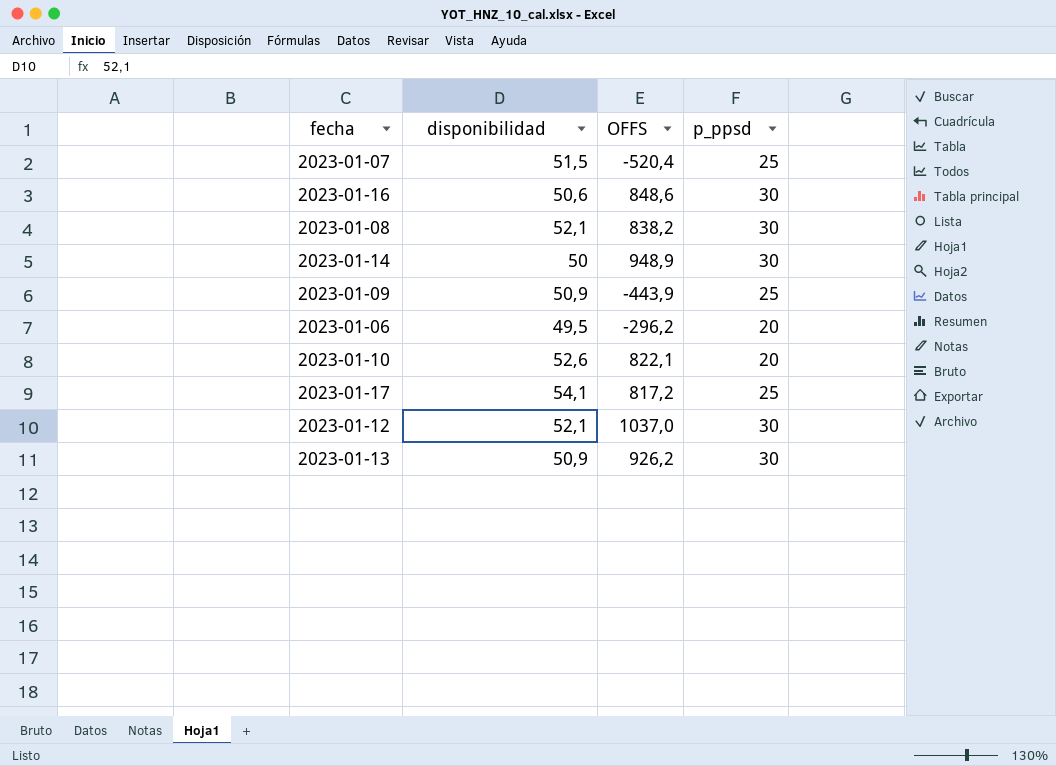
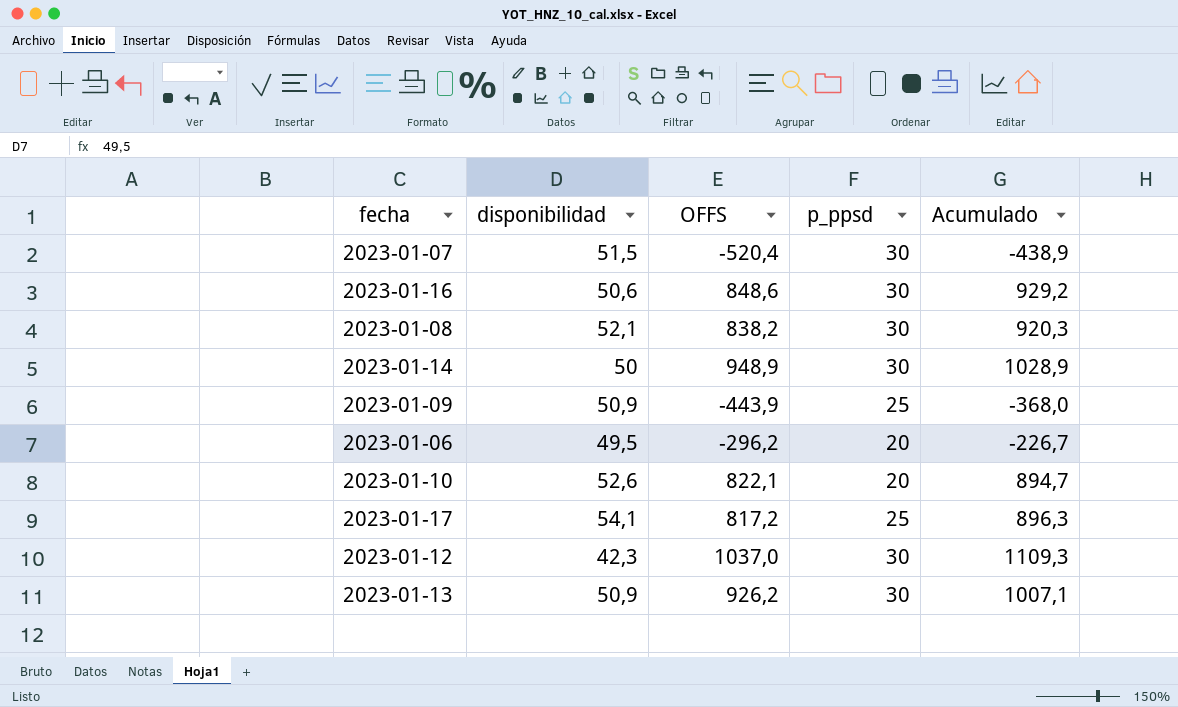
column Acumulado | formula: none -> [disponibilidad] + [OFFS] + [p_ppsd]
2023-01-07 | p_ppsd: 25 -> 30
2023-01-12 | disponibilidad: 52,1 -> 42,3

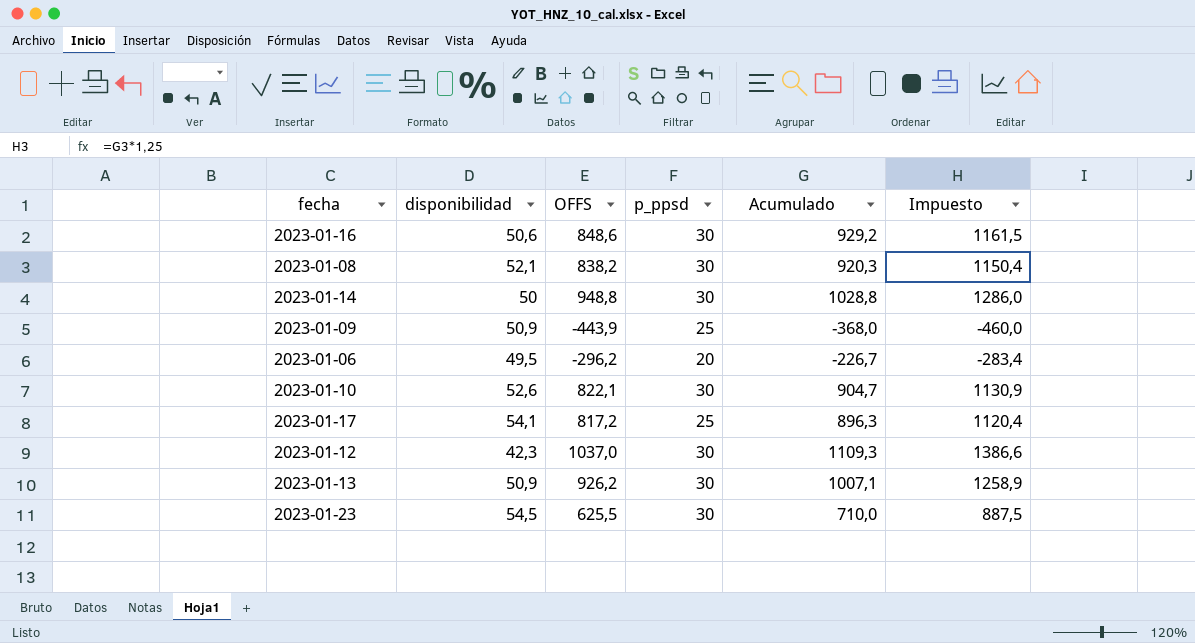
column Impuesto | formula: none -> [Acumulado] * 1,25
row 2023-01-07: 51,5 | -520,4 | 30 | -438,9 -> none
2023-01-14 | OFFS: 948,9 -> 948,8
2023-01-14 | Acumulado: 1028,9 -> 1028,8
2023-01-10 | p_ppsd: 20 -> 30
2023-01-10 | Acumulado: 894,7 -> 904,7
row 2023-01-23: none -> 54,5 | 625,5 | 30 | 710,0 | 887,5

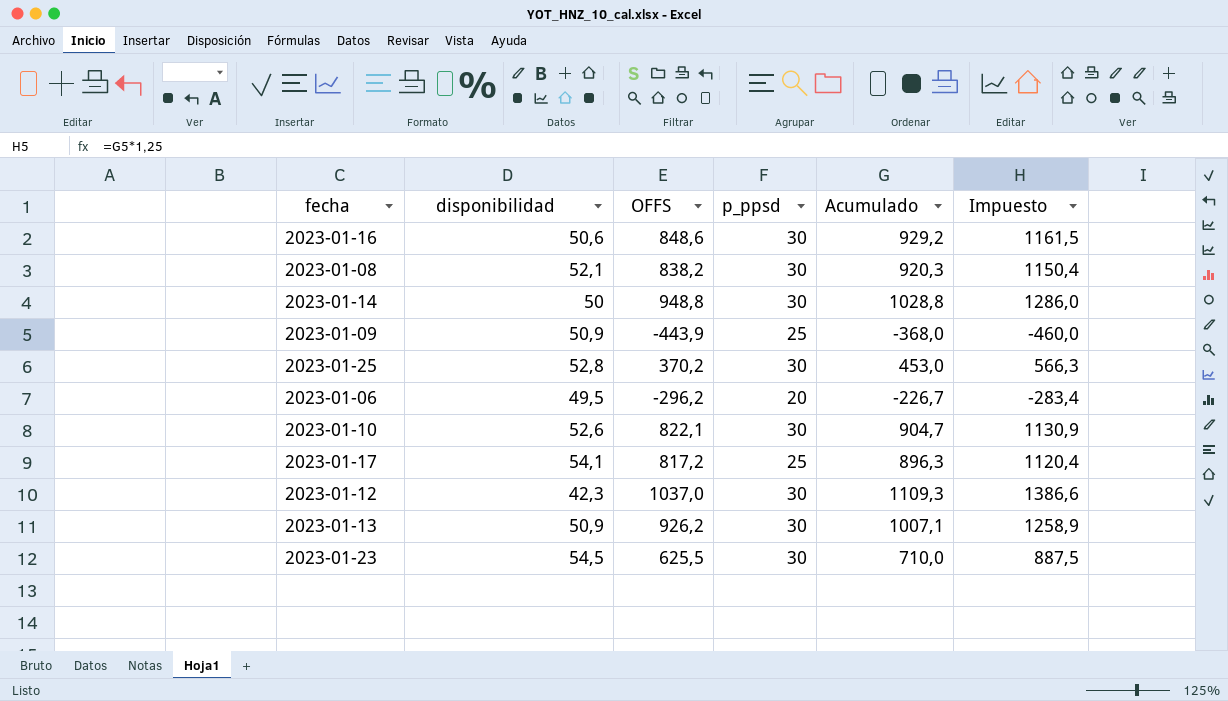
row 2023-01-25: none -> 52,8 | 370,2 | 30 | 453,0 | 566,3

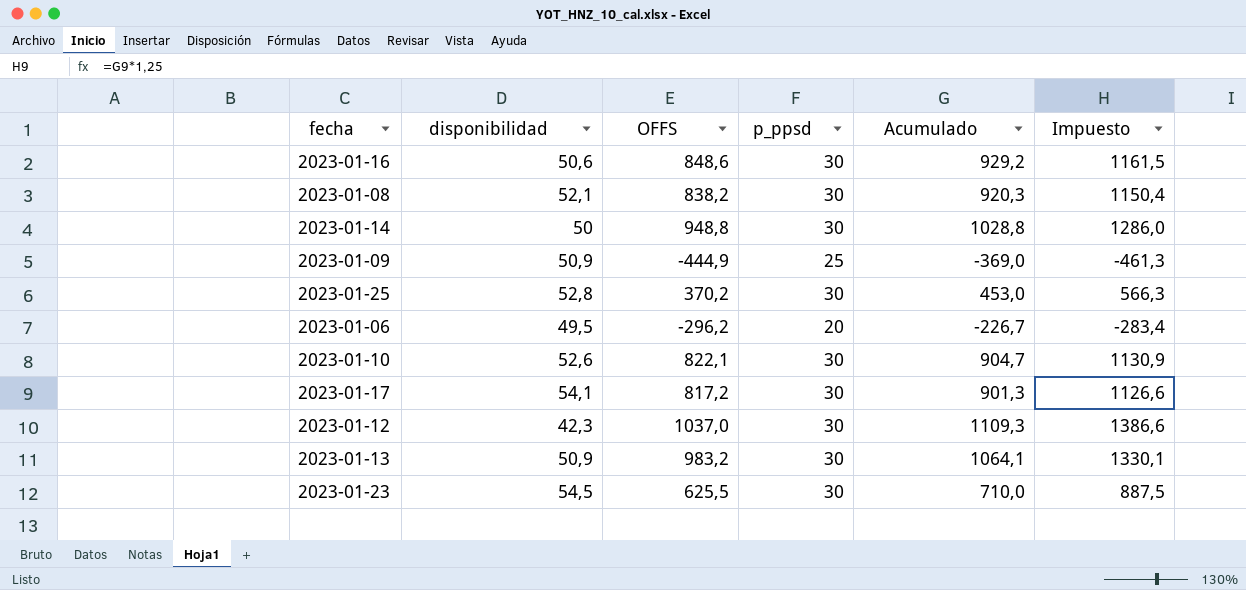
2023-01-09 | OFFS: -443,9 -> -444,9
2023-01-09 | Acumulado: -368,0 -> -369,0
2023-01-09 | Impuesto: -460,0 -> -461,3
2023-01-17 | p_ppsd: 25 -> 30
2023-01-17 | Acumulado: 896,3 -> 901,3
2023-01-17 | Impuesto: 1120,4 -> 1126,6
2023-01-13 | OFFS: 926,2 -> 983,2
2023-01-13 | Acumulado: 1007,1 -> 1064,1
2023-01-13 | Impuesto: 1258,9 -> 1330,1

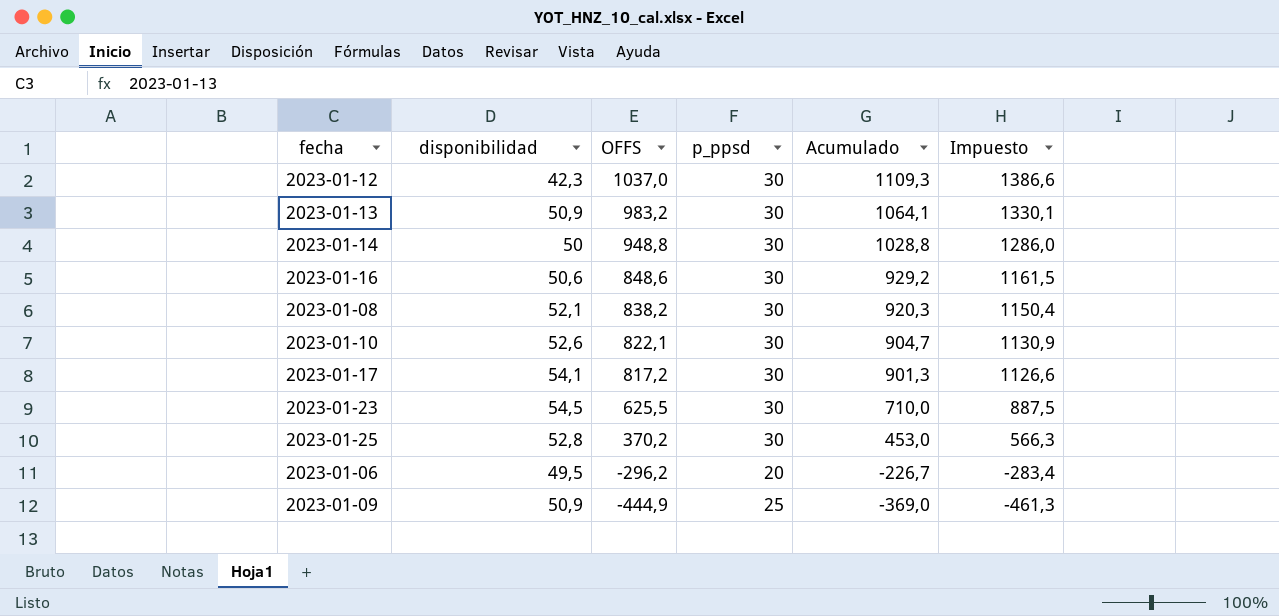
row order: none -> OFFS descending

